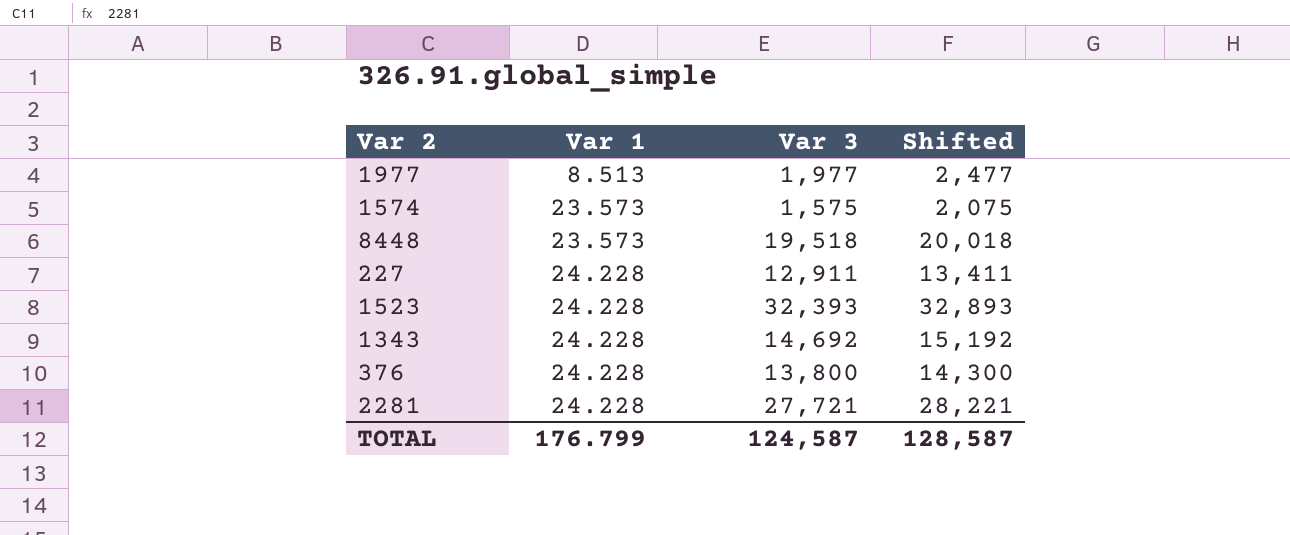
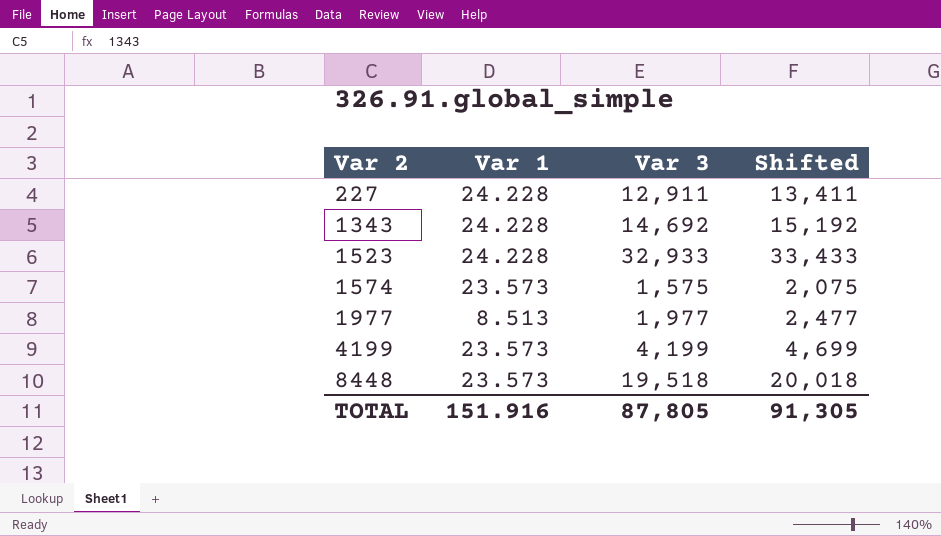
row order: Var 1 ascending -> Var 2 ascending
row 376: 24.228 | 13,800 | 14,300 -> none
row 2281: 24.228 | 27,721 | 28,221 -> none
1523 | Var 3: 32,393 -> 32,933
1523 | Shifted: 32,893 -> 33,433
row 4199: none -> 23.573 | 4,199 | 4,699
TOTAL | Var 1: 176.799 -> 151.916
TOTAL | Var 3: 124,587 -> 87,805
TOTAL | Shifted: 128,587 -> 91,305

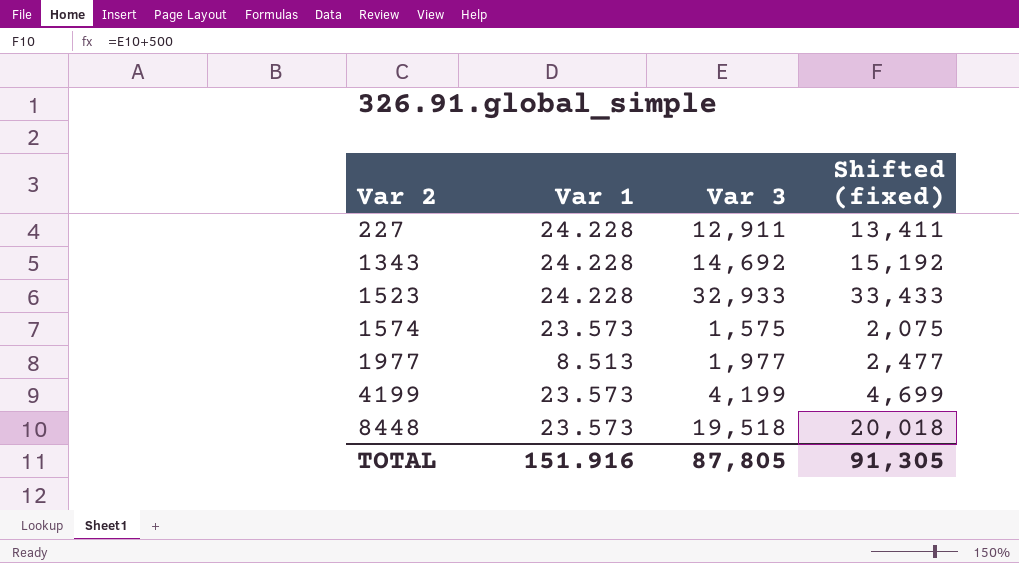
column name: Shifted -> Shifted (fixed)

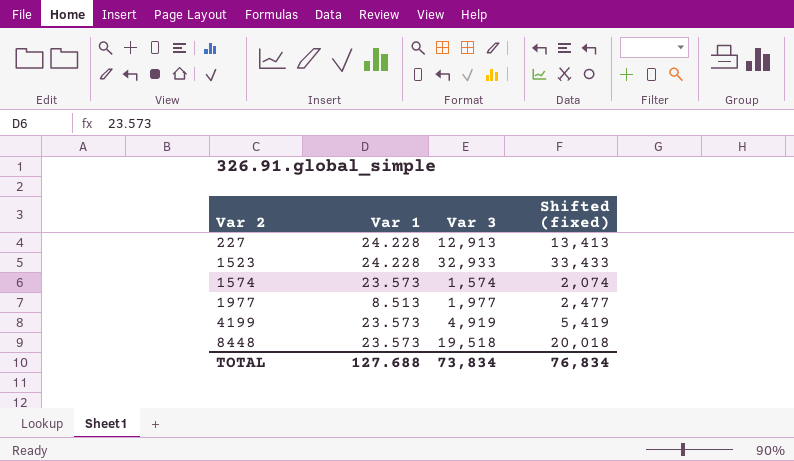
row 1343: 24.228 | 14,692 | 15,192 -> none
227 | Var 3: 12,911 -> 12,913
227 | Shifted (fixed): 13,411 -> 13,413
1574 | Var 3: 1,575 -> 1,574
1574 | Shifted (fixed): 2,075 -> 2,074
4199 | Var 3: 4,199 -> 4,919
4199 | Shifted (fixed): 4,699 -> 5,419
TOTAL | Var 1: 151.916 -> 127.688
TOTAL | Var 3: 87,805 -> 73,834
TOTAL | Shifted (fixed): 91,305 -> 76,834

